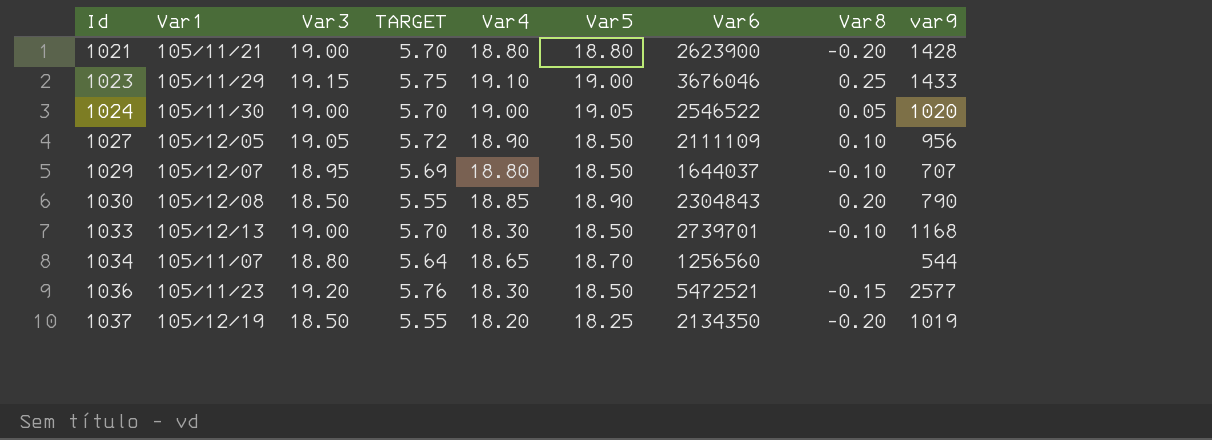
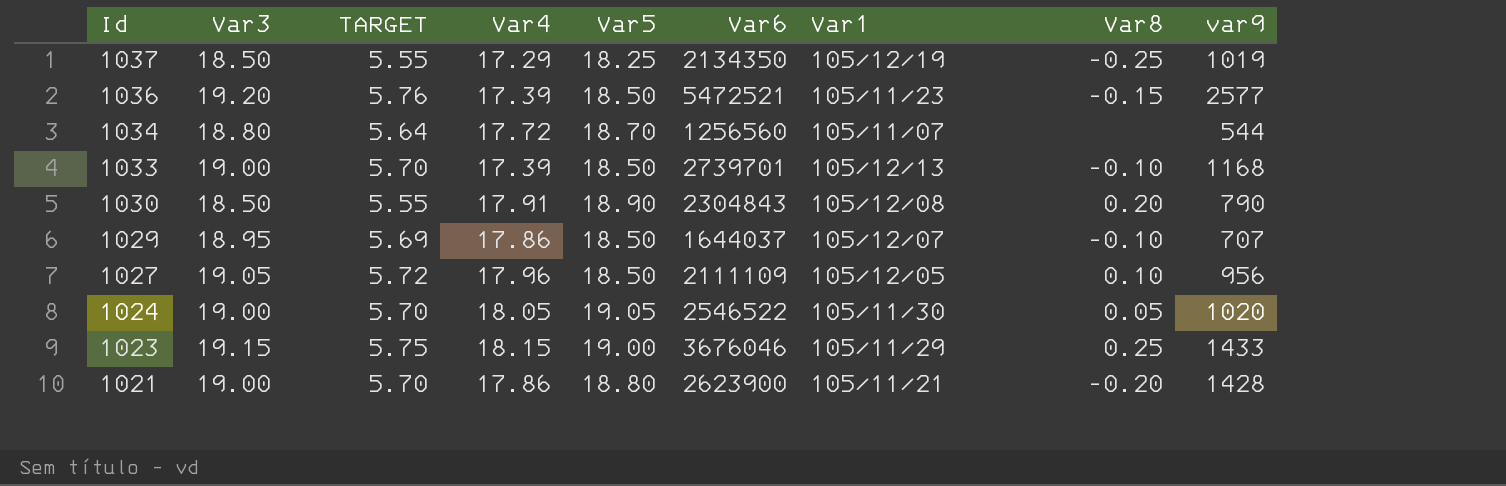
row order: Id ascending -> Id descending
column Var1 | position: 2 -> 7
1037 | Var4: 18.20 -> 17.29
1037 | Var8: -0.20 -> -0.25
1036 | Var4: 18.30 -> 17.39
1034 | Var4: 18.65 -> 17.72
1033 | Var4: 18.30 -> 17.39
1030 | Var4: 18.85 -> 17.91
1029 | Var4: 18.80 -> 17.86
1027 | Var4: 18.90 -> 17.96
1024 | Var4: 19.00 -> 18.05
1023 | Var4: 19.10 -> 18.15
1021 | Var4: 18.80 -> 17.86

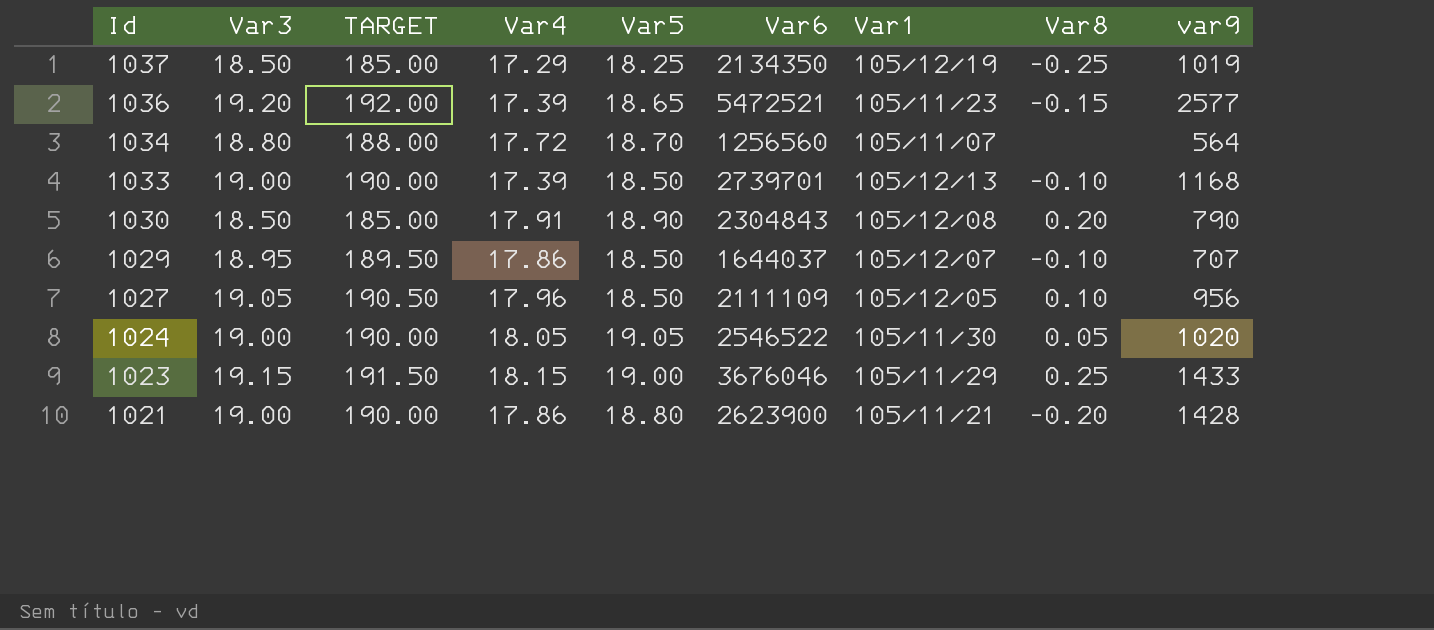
column TARGET | formula: [Var3] * 0.3 -> [Var3] * 10
1036 | Var5: 18.50 -> 18.65
1034 | var9: 544 -> 564

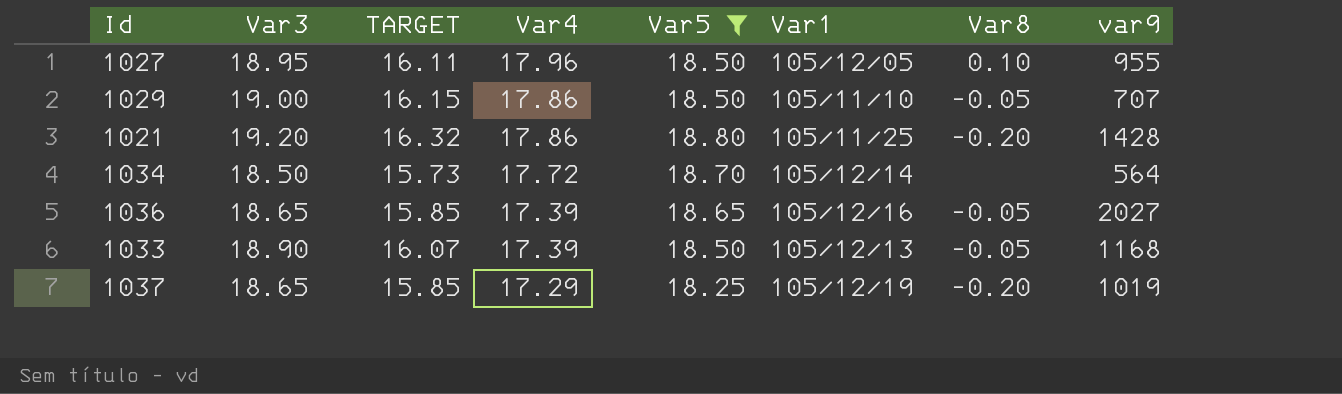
filter: none -> Var5 <= 18.80
row order: Id descending -> Var4 descending
column Var6 | position: 6 -> none
column TARGET | formula: [Var3] * 10 -> [Var3] * 0.85
1027 | Var3: 19.05 -> 18.95
1027 | var9: 956 -> 955
1029 | Var3: 18.95 -> 19.00
1029 | Var1: 105/12/07 -> 105/11/10
1029 | Var8: -0.10 -> -0.05
1021 | Var3: 19.00 -> 19.20
1021 | Var1: 105/11/21 -> 105/11/25
1034 | Var3: 18.80 -> 18.50
1034 | Var1: 105/11/07 -> 105/12/14
1036 | Var3: 19.20 -> 18.65
1036 | Var1: 105/11/23 -> 105/12/16
1036 | Var8: -0.15 -> -0.05
1036 | var9: 2577 -> 2027
1033 | Var3: 19.00 -> 18.90
1033 | Var8: -0.10 -> -0.05
1037 | Var3: 18.50 -> 18.65
1037 | Var8: -0.25 -> -0.20

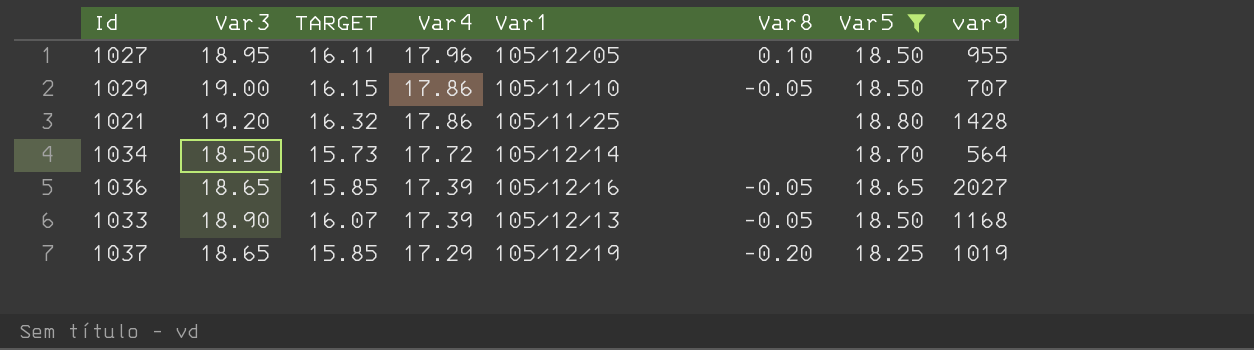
column Var5 | position: 5 -> 7
1021 | Var8: -0.20 -> none

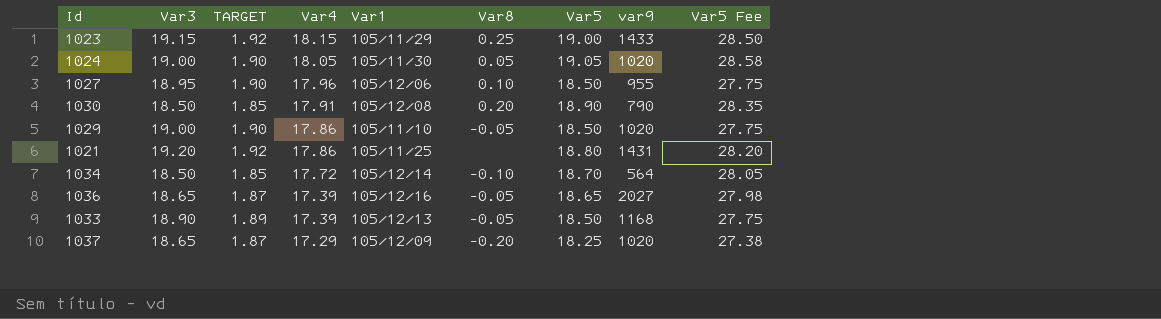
filter: Var5 <= 18.80 -> none
column TARGET | formula: [Var3] * 0.85 -> [Var3] * 0.1
column Var5 Fee | formula: none -> [Var5] * 1.5
1027 | Var1: 105/12/05 -> 105/12/06
1029 | var9: 707 -> 1020
1021 | var9: 1428 -> 1431
1034 | Var8: none -> -0.10
1037 | Var1: 105/12/19 -> 105/12/09
1037 | var9: 1019 -> 1020

